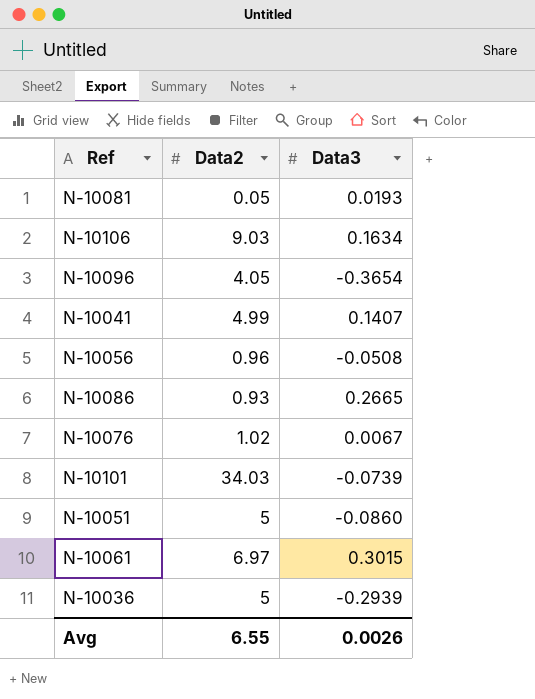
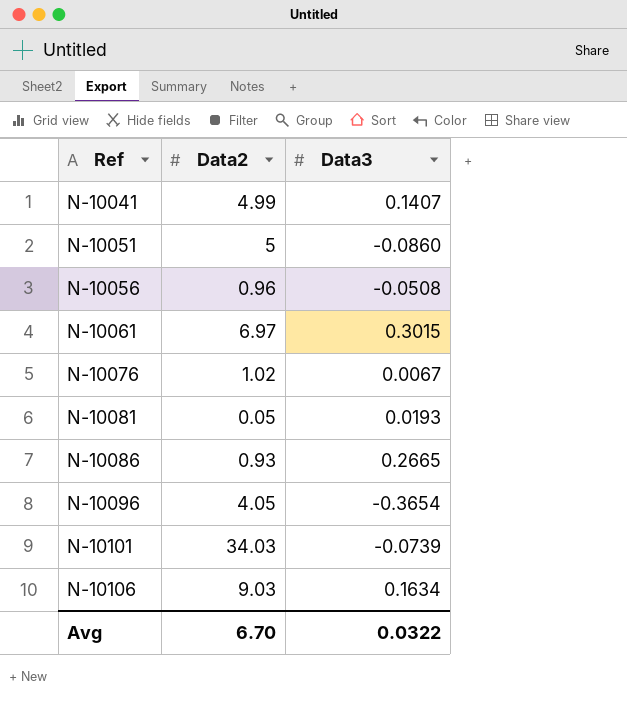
row order: none -> Ref ascending
row N-10036: 5 | -0.2939 -> none
Avg | Data2: 6.55 -> 6.70
Avg | Data3: 0.0026 -> 0.0322

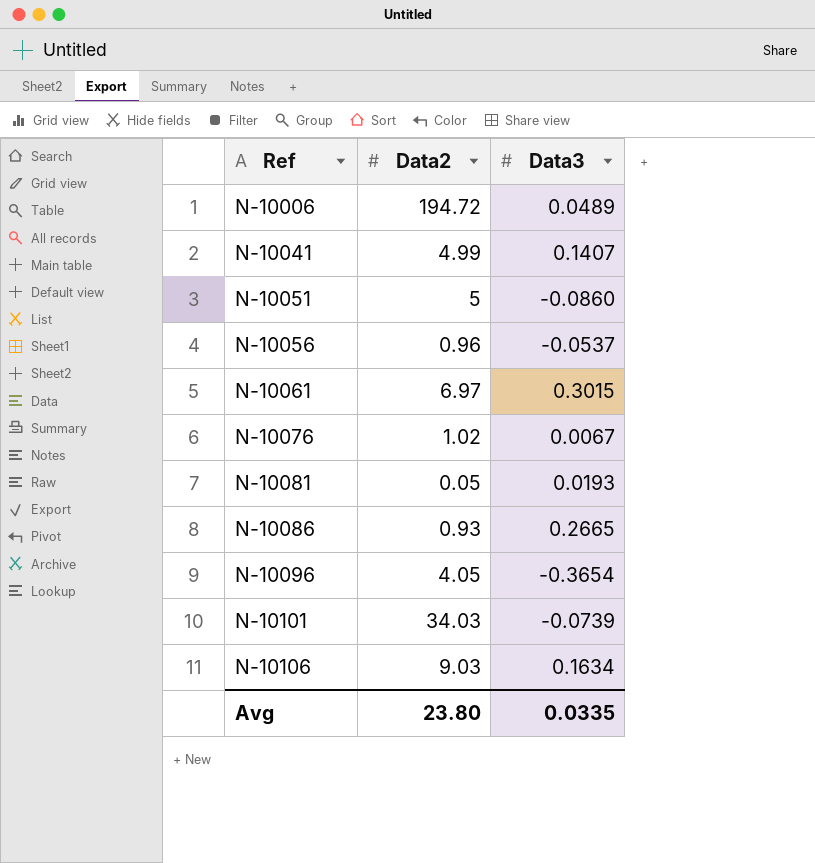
row N-10006: none -> 194.72 | 0.0489
N-10056 | Data3: -0.0508 -> -0.0537
Avg | Data2: 6.70 -> 23.80
Avg | Data3: 0.0322 -> 0.0335

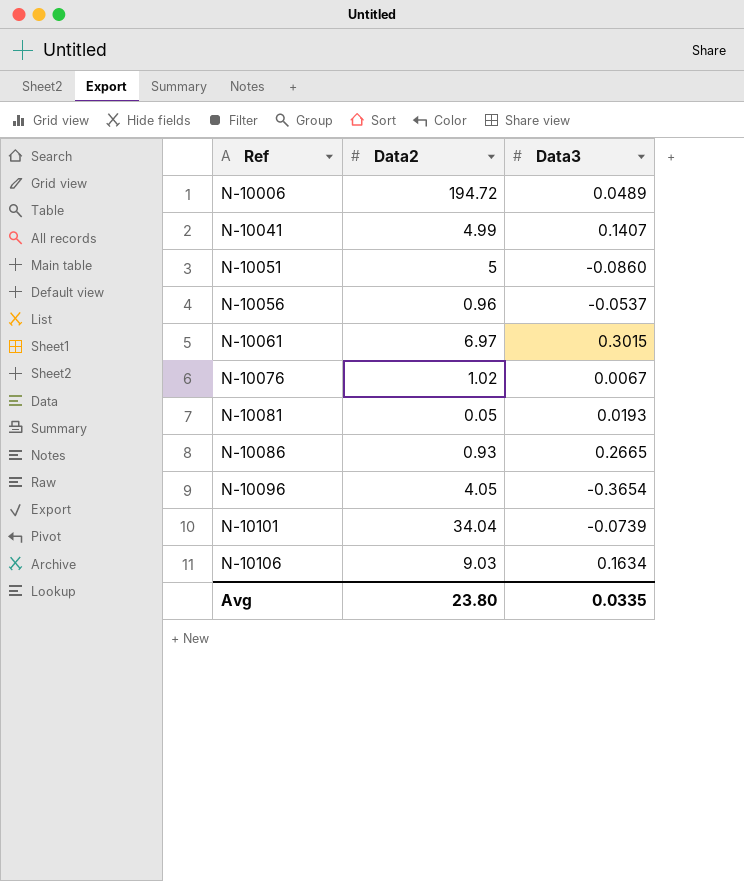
N-10101 | Data2: 34.03 -> 34.04

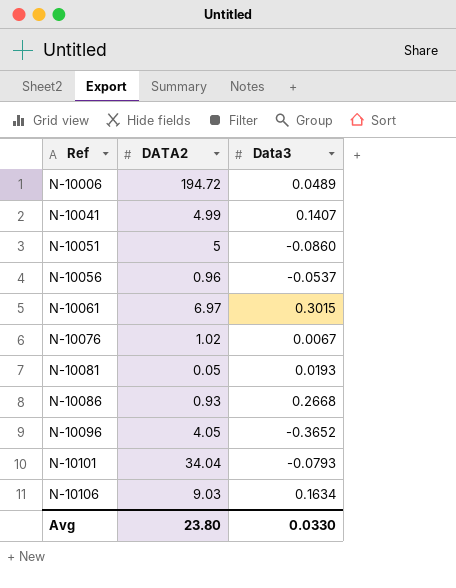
column name: Data2 -> DATA2
N-10086 | Data3: 0.2665 -> 0.2668
N-10096 | Data3: -0.3654 -> -0.3652
N-10101 | Data3: -0.0739 -> -0.0793
Avg | Data3: 0.0335 -> 0.0330

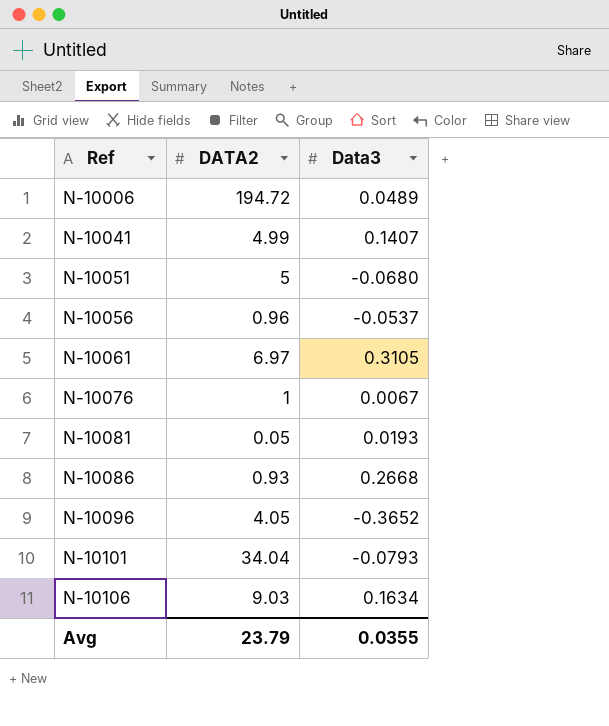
N-10051 | Data3: -0.0860 -> -0.0680
N-10061 | Data3: 0.3015 -> 0.3105
N-10076 | DATA2: 1.02 -> 1
Avg | DATA2: 23.80 -> 23.79
Avg | Data3: 0.0330 -> 0.0355

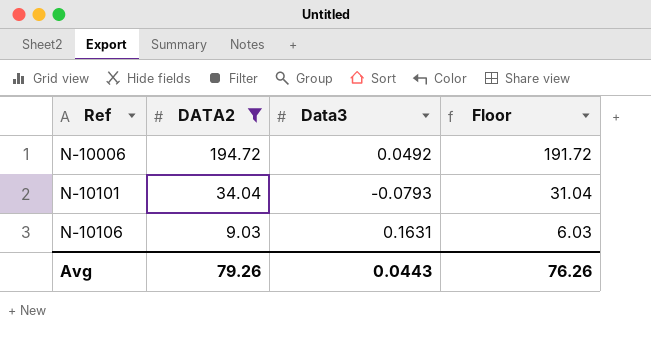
filter: none -> DATA2 >= 9.03
column Floor | formula: none -> [DATA2] - 3
N-10006 | Data3: 0.0489 -> 0.0492
N-10106 | Data3: 0.1634 -> 0.1631
Avg | DATA2: 23.79 -> 79.26
Avg | Data3: 0.0355 -> 0.0443

